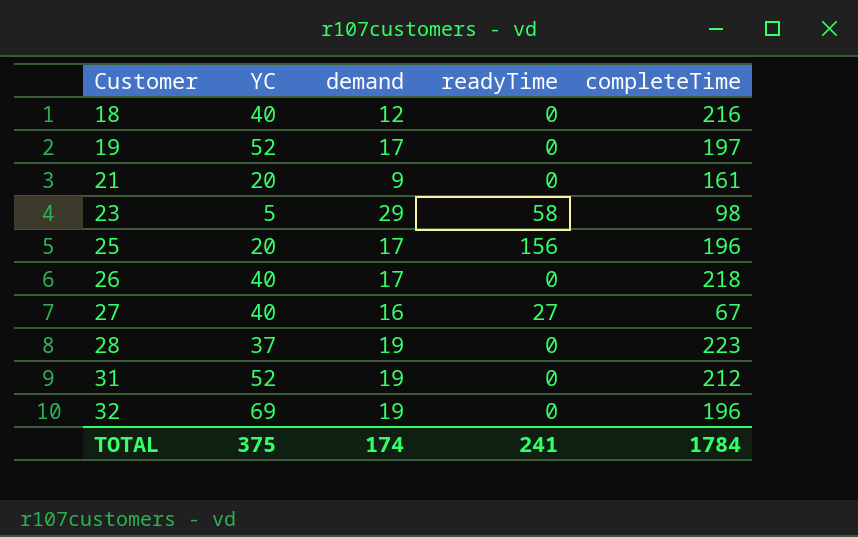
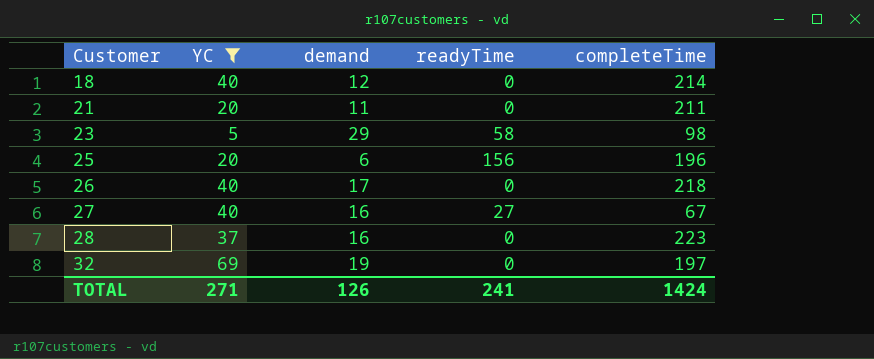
filter: none -> YC != 52
18 | completeTime: 216 -> 214
21 | demand: 9 -> 11
21 | completeTime: 161 -> 211
25 | demand: 17 -> 6
28 | demand: 19 -> 16
32 | completeTime: 196 -> 197
TOTAL | YC: 375 -> 271
TOTAL | demand: 174 -> 126
TOTAL | completeTime: 1784 -> 1424

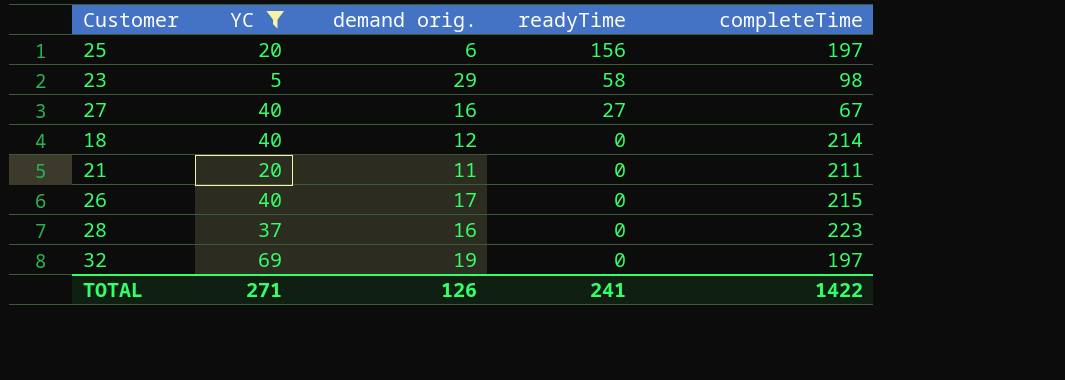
row order: Customer ascending -> readyTime descending
column name: demand -> demand orig.
25 | completeTime: 196 -> 197
26 | completeTime: 218 -> 215
TOTAL | completeTime: 1424 -> 1422

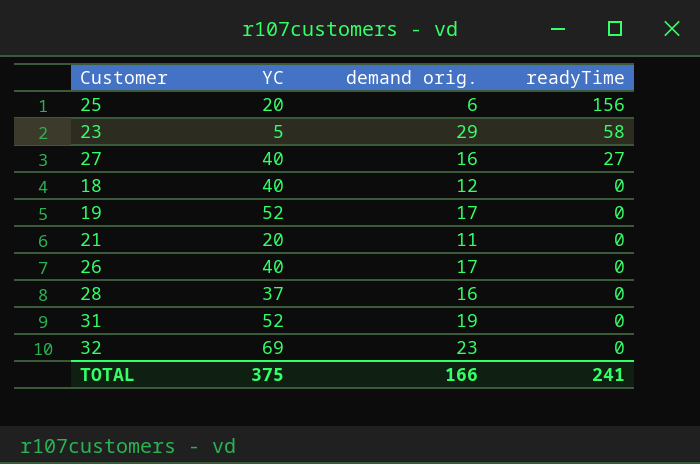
filter: YC != 52 -> none
column completeTime | position: 5 -> none
32 | demand orig.: 19 -> 23
TOTAL | YC: 271 -> 375
TOTAL | demand orig.: 126 -> 166

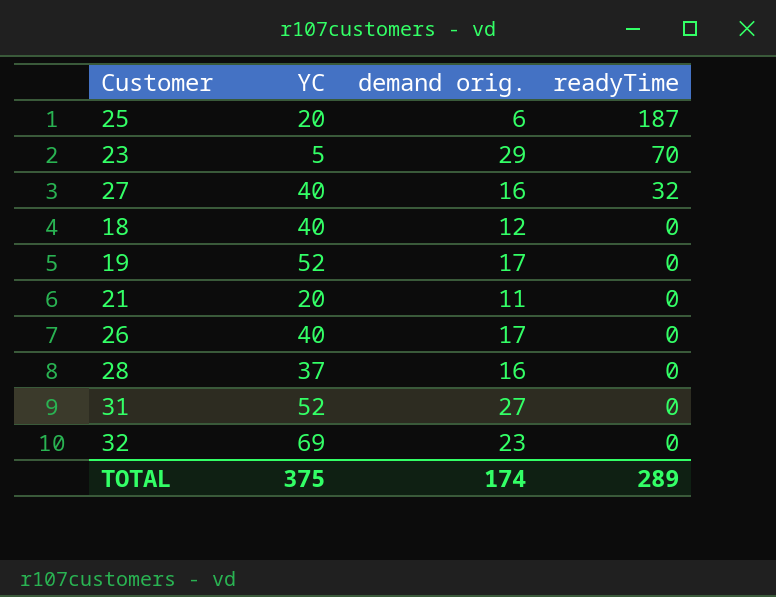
25 | readyTime: 156 -> 187
23 | readyTime: 58 -> 70
27 | readyTime: 27 -> 32
31 | demand orig.: 19 -> 27
TOTAL | demand orig.: 166 -> 174
TOTAL | readyTime: 241 -> 289

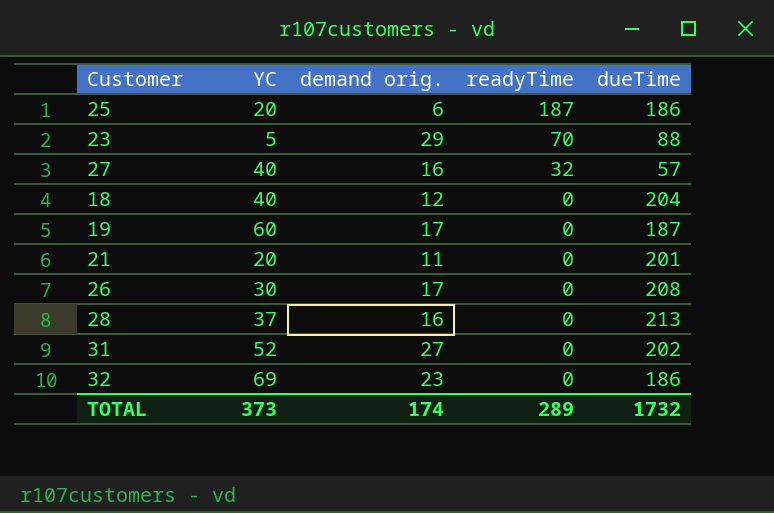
column dueTime | position: none -> 5
19 | YC: 52 -> 60
26 | YC: 40 -> 30
TOTAL | YC: 375 -> 373

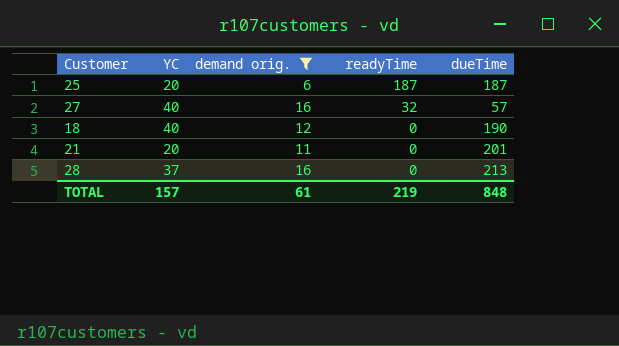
filter: none -> demand orig. <= 16
25 | dueTime: 186 -> 187
18 | dueTime: 204 -> 190
TOTAL | YC: 373 -> 157
TOTAL | demand orig.: 174 -> 61
TOTAL | readyTime: 289 -> 219
TOTAL | dueTime: 1732 -> 848

